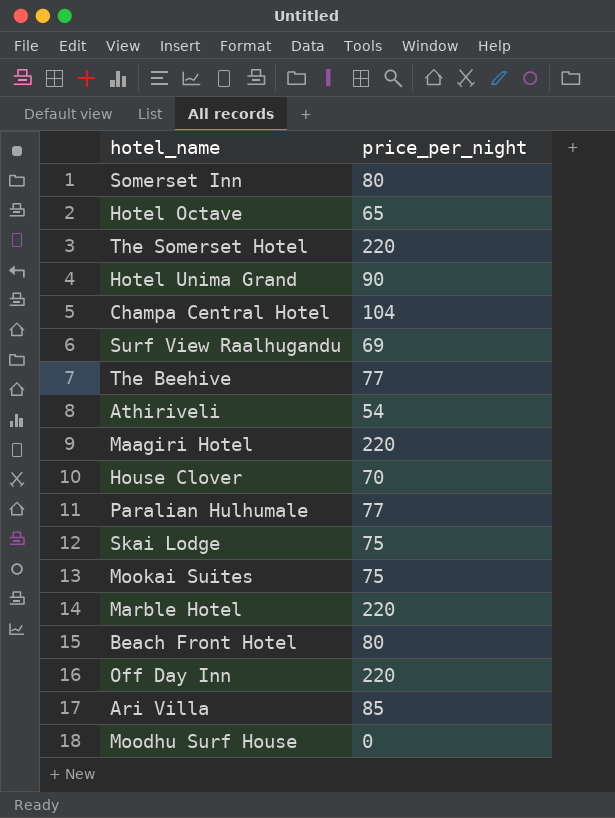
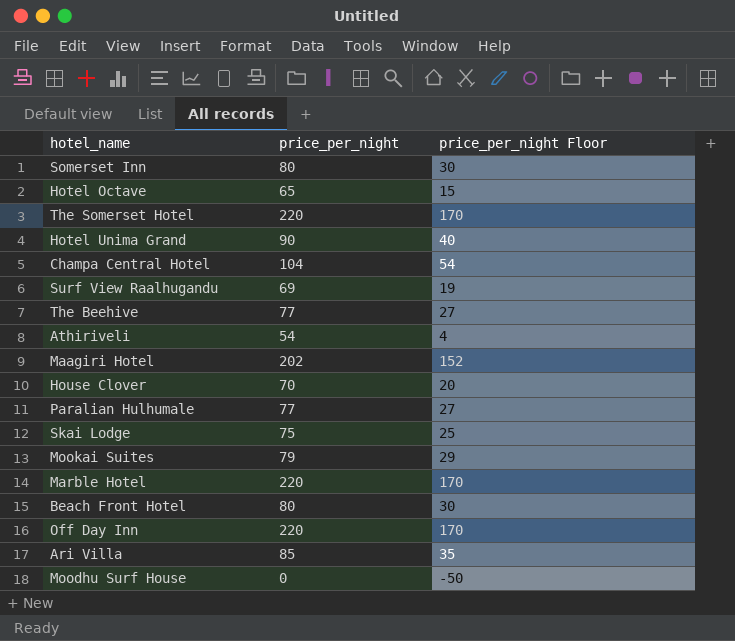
column price_per_night Floor | formula: none -> [price_per_night] - 50
Maagiri Hotel | price_per_night: 220 -> 202
Mookai Suites | price_per_night: 75 -> 79

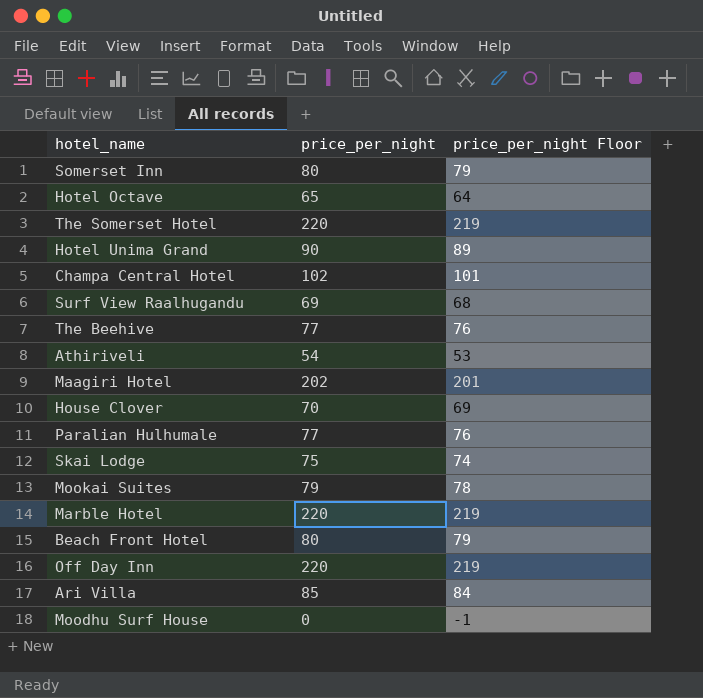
column price_per_night Floor | formula: [price_per_night] - 50 -> [price_per_night] - 1
Champa Central Hotel | price_per_night: 104 -> 102

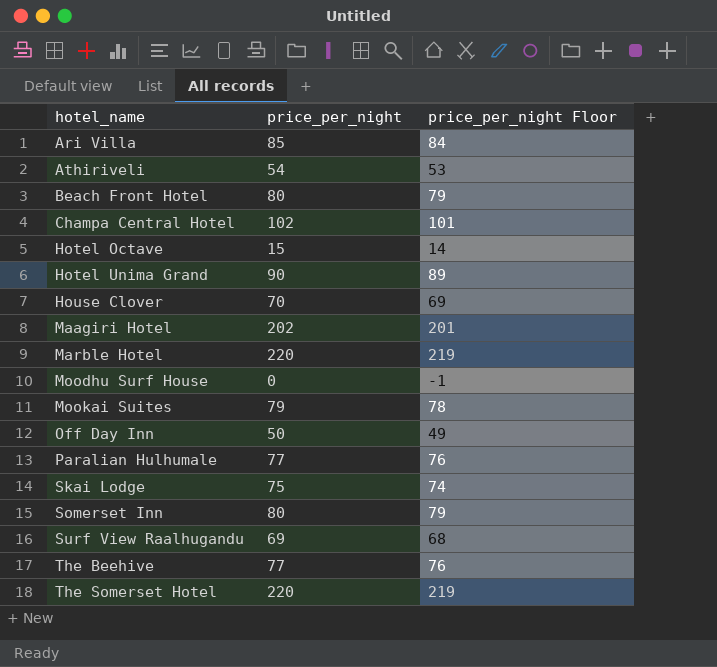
row order: none -> hotel_name ascending
Hotel Octave | price_per_night: 65 -> 15
Hotel Octave | price_per_night Floor: 64 -> 14
Off Day Inn | price_per_night: 220 -> 50
Off Day Inn | price_per_night Floor: 219 -> 49

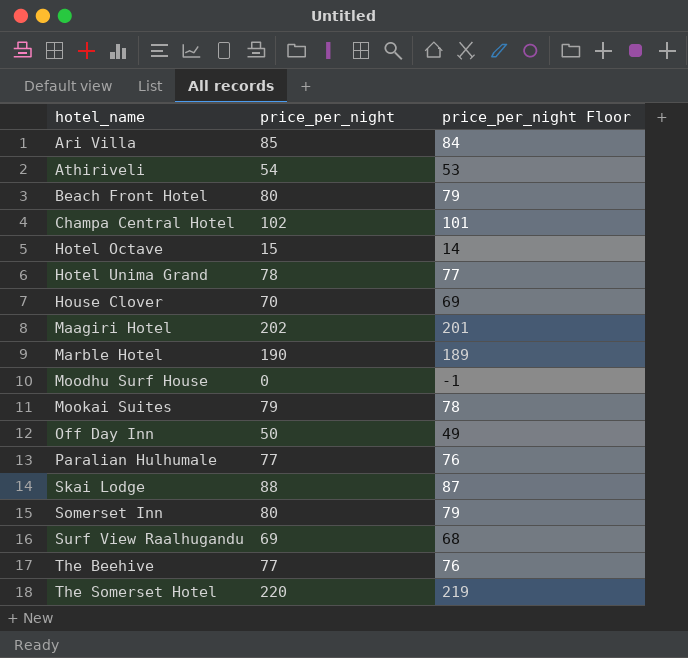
Hotel Unima Grand | price_per_night: 90 -> 78
Hotel Unima Grand | price_per_night Floor: 89 -> 77
Marble Hotel | price_per_night: 220 -> 190
Marble Hotel | price_per_night Floor: 219 -> 189
Skai Lodge | price_per_night: 75 -> 88
Skai Lodge | price_per_night Floor: 74 -> 87

